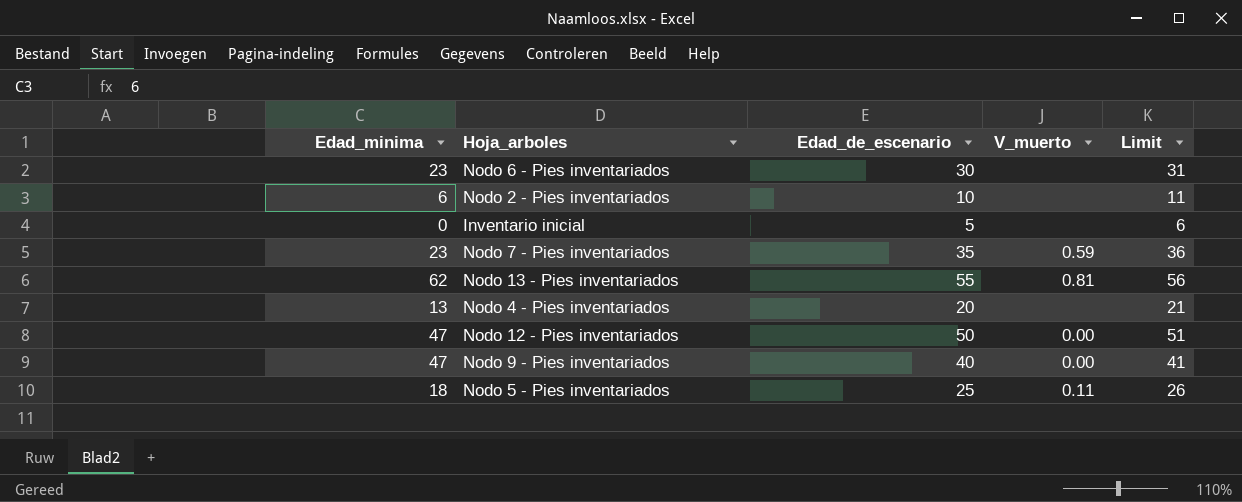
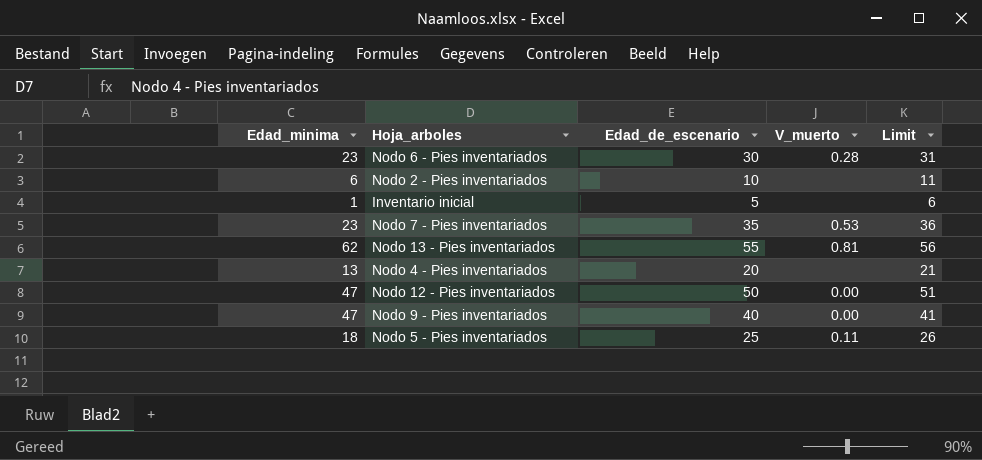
Nodo 6 - Pies inventariados | V_muerto: none -> 0.28
Inventario inicial | Edad_minima: 0 -> 1
Nodo 7 - Pies inventariados | V_muerto: 0.59 -> 0.53

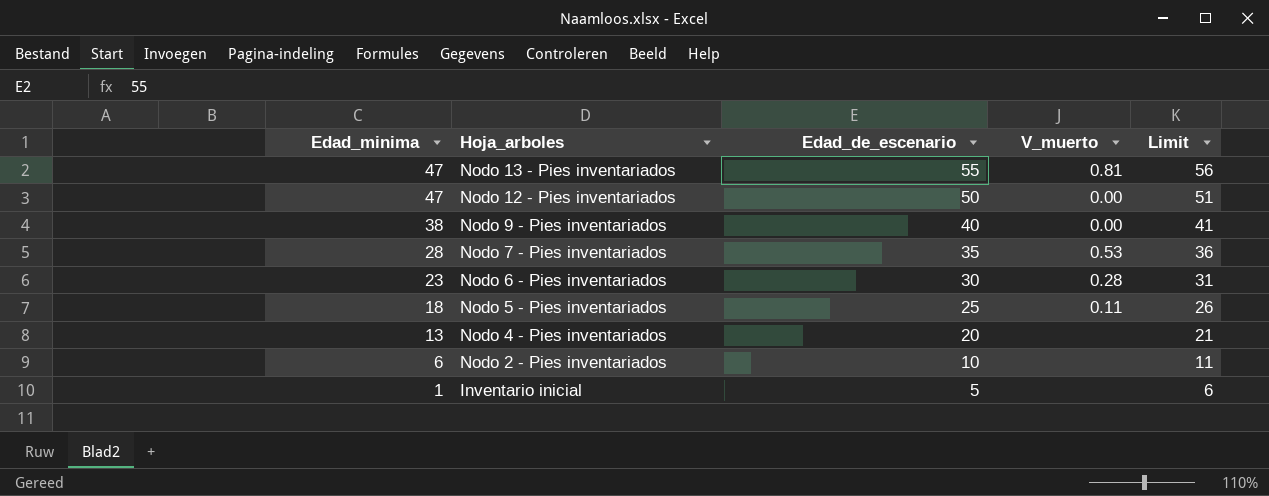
row order: none -> Edad_minima descending
Nodo 13 - Pies inventariados | Edad_minima: 62 -> 47
Nodo 9 - Pies inventariados | Edad_minima: 47 -> 38
Nodo 7 - Pies inventariados | Edad_minima: 23 -> 28

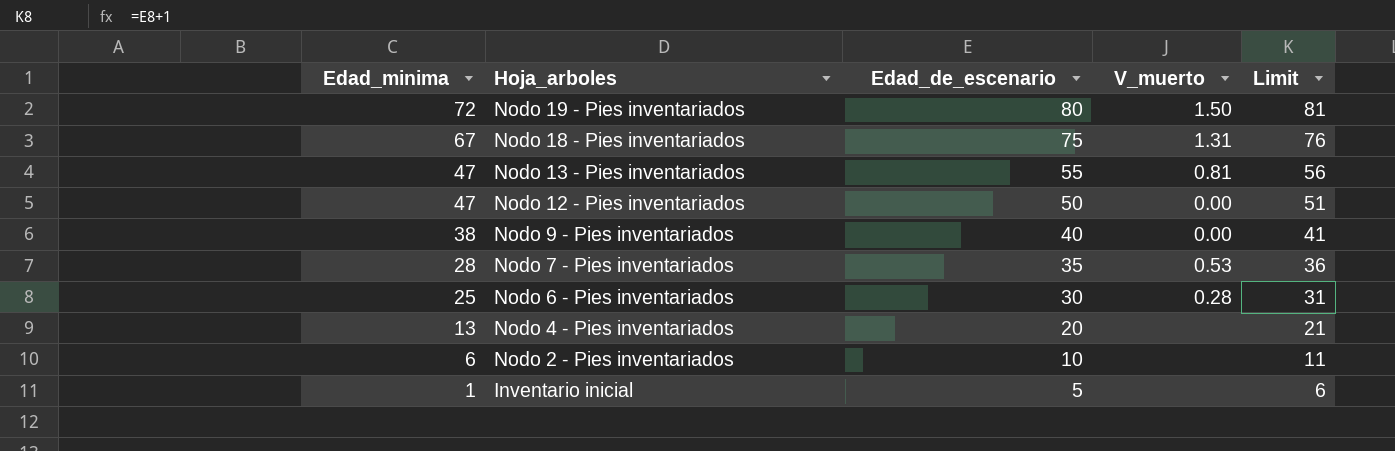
row Nodo 5 - Pies inventariados: 18 | 25 | 0.11 | 26 -> none
row Nodo 19 - Pies inventariados: none -> 72 | 80 | 1.50 | 81
row Nodo 18 - Pies inventariados: none -> 67 | 75 | 1.31 | 76
Nodo 6 - Pies inventariados | Edad_minima: 23 -> 25

